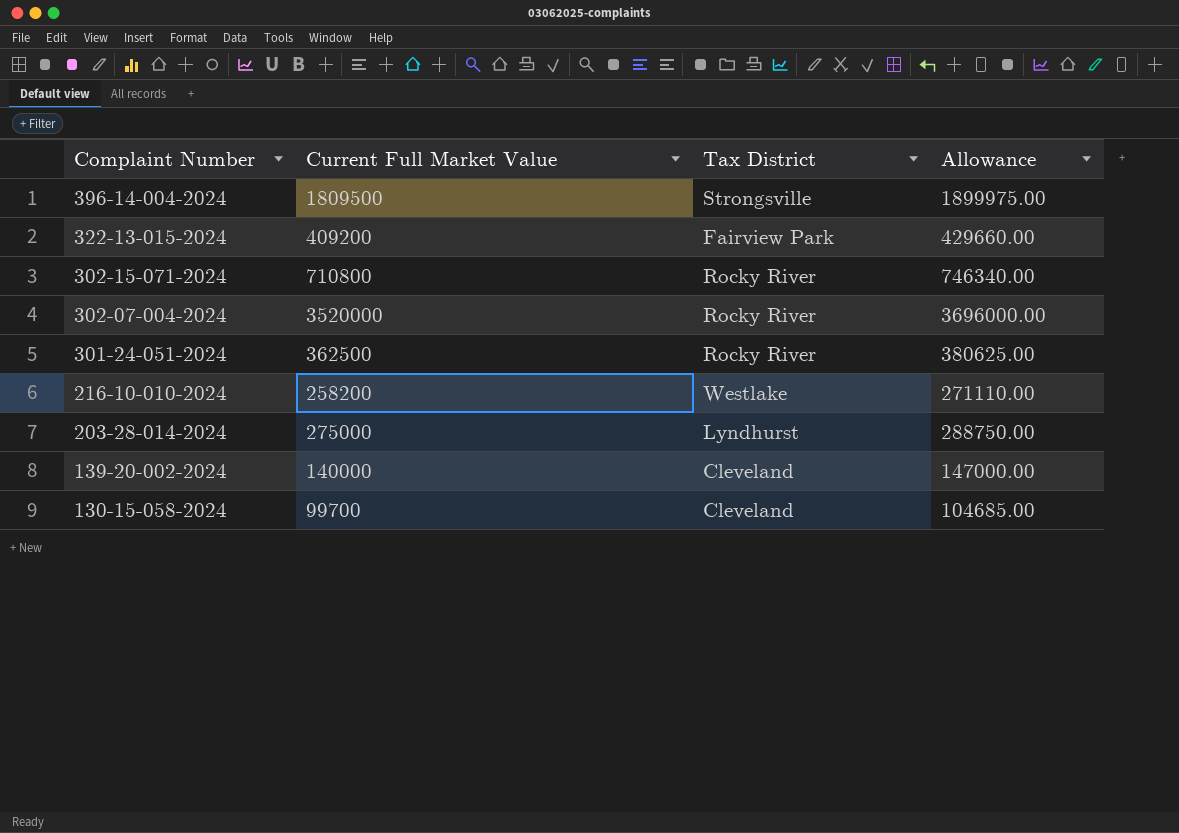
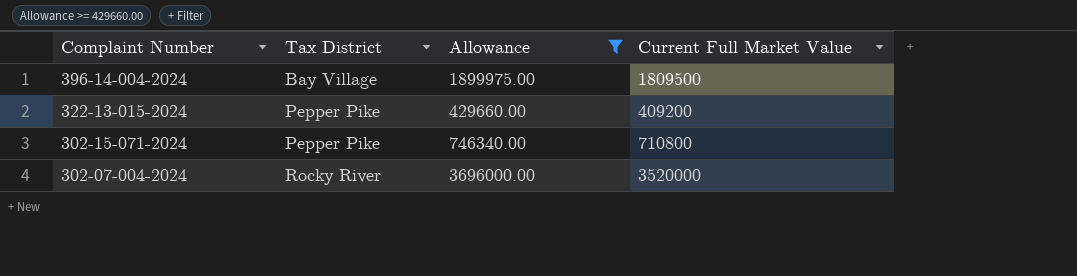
filter: none -> Allowance >= 429660.00
column Current Full Market Value | position: 2 -> 4
396-14-004-2024 | Tax District: Strongsville -> Bay Village
322-13-015-2024 | Tax District: Fairview Park -> Pepper Pike
302-15-071-2024 | Tax District: Rocky River -> Pepper Pike

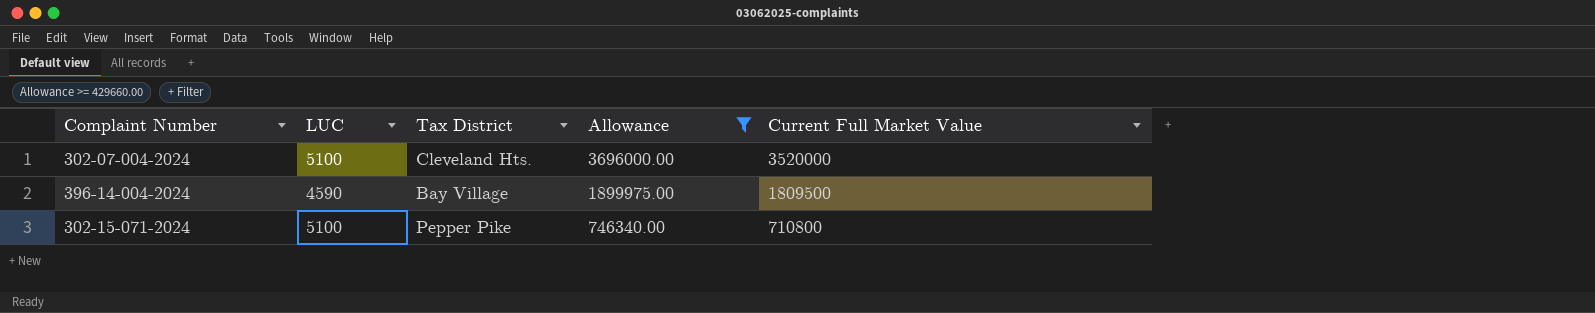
row order: Complaint Number descending -> Allowance descending
column LUC | position: none -> 2
row 322-13-015-2024: Pepper Pike | 429660.00 | 409200 -> none
302-07-004-2024 | Tax District: Rocky River -> Cleveland Hts.

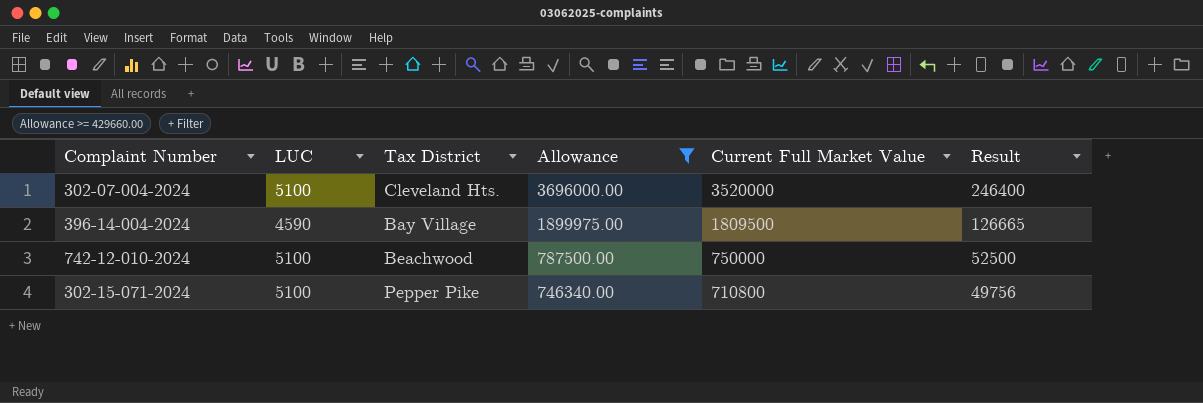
column Result | formula: none -> [Current Full Market Value] * 0.07
row 742-12-010-2024: none -> 5100 | Beachwood | 787500.00 | 750000 | 52500

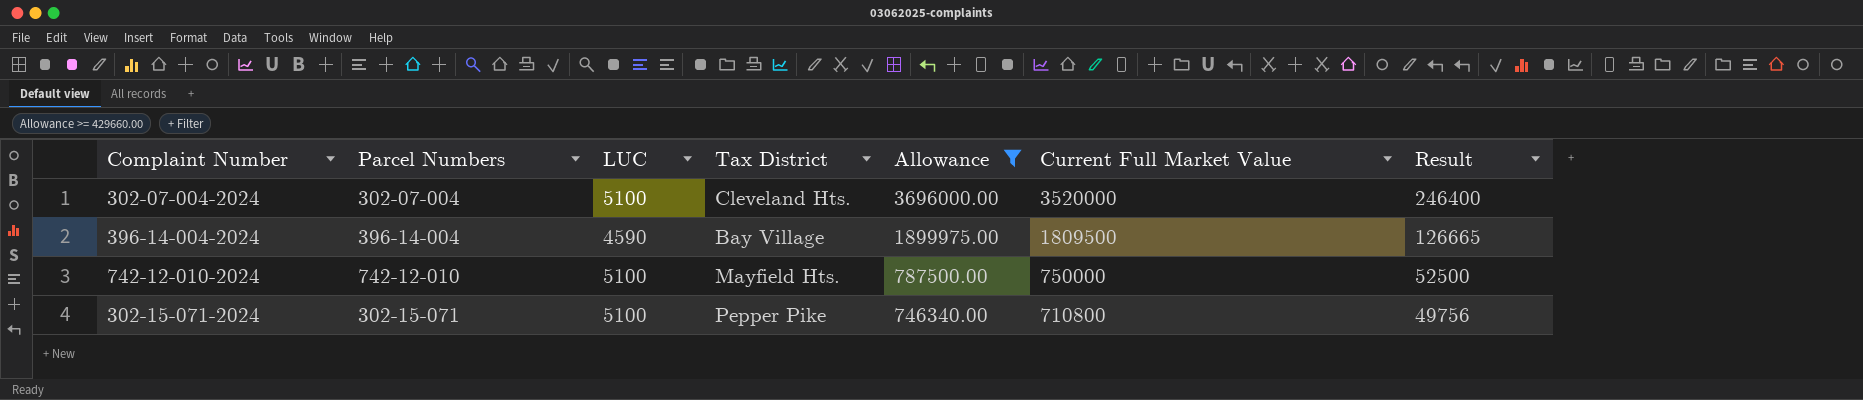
column Parcel Numbers | position: none -> 2
742-12-010-2024 | Tax District: Beachwood -> Mayfield Hts.

